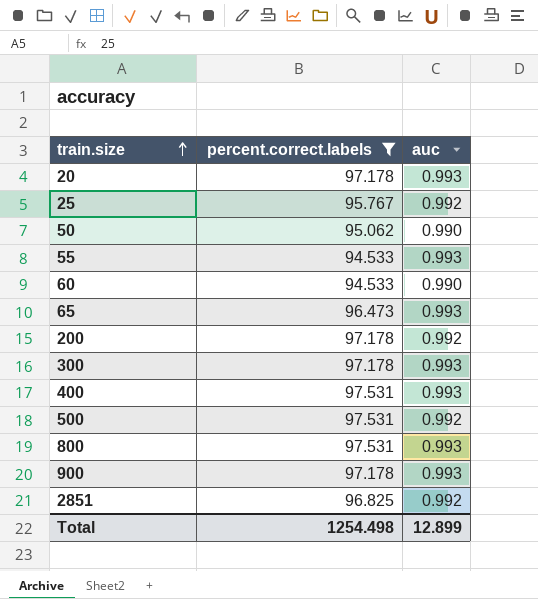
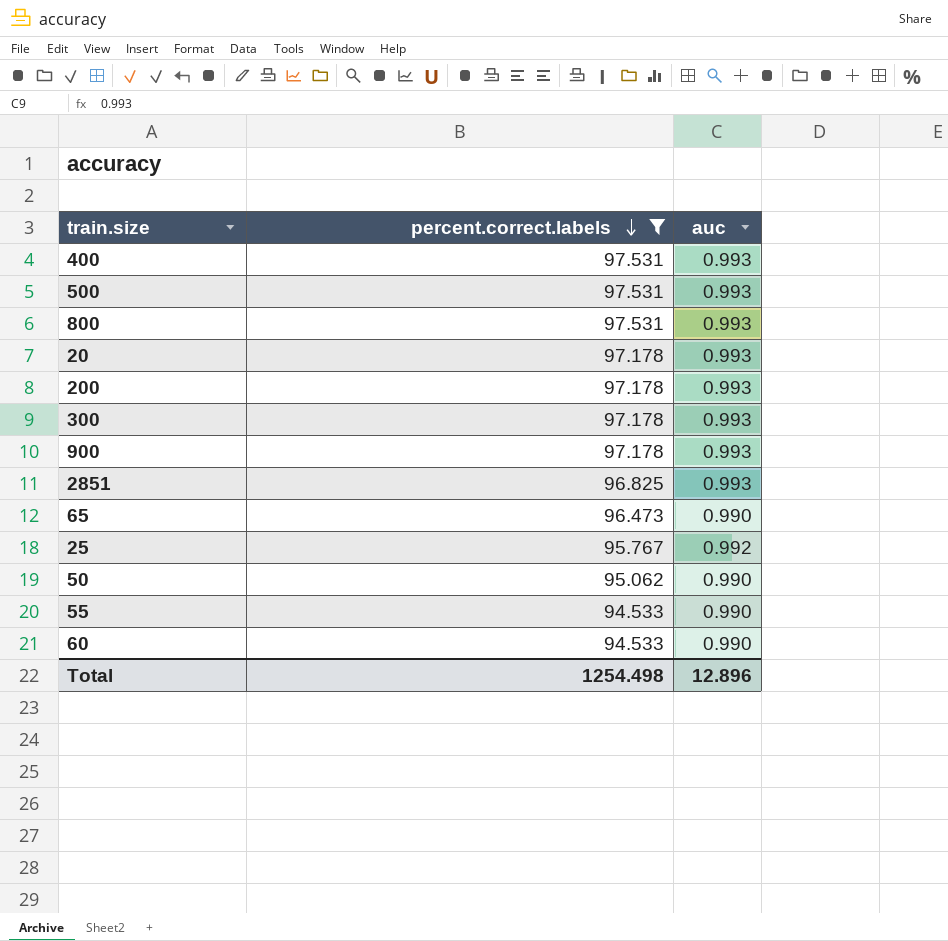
row order: train.size ascending -> percent.correct.labels descending
500 | auc: 0.992 -> 0.993
200 | auc: 0.992 -> 0.993
2851 | auc: 0.992 -> 0.993
65 | auc: 0.993 -> 0.990
55 | auc: 0.993 -> 0.990
Total | auc: 12.899 -> 12.896

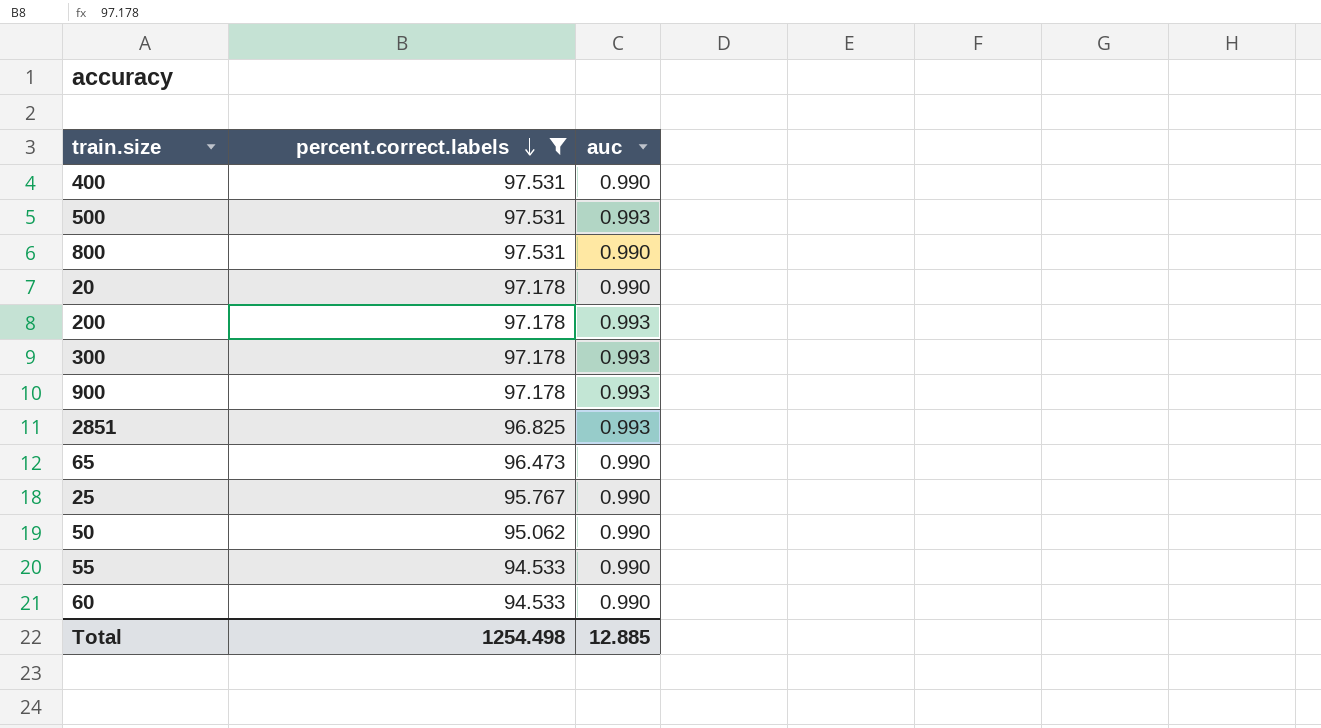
400 | auc: 0.993 -> 0.990
800 | auc: 0.993 -> 0.990
20 | auc: 0.993 -> 0.990
25 | auc: 0.992 -> 0.990
Total | auc: 12.896 -> 12.885

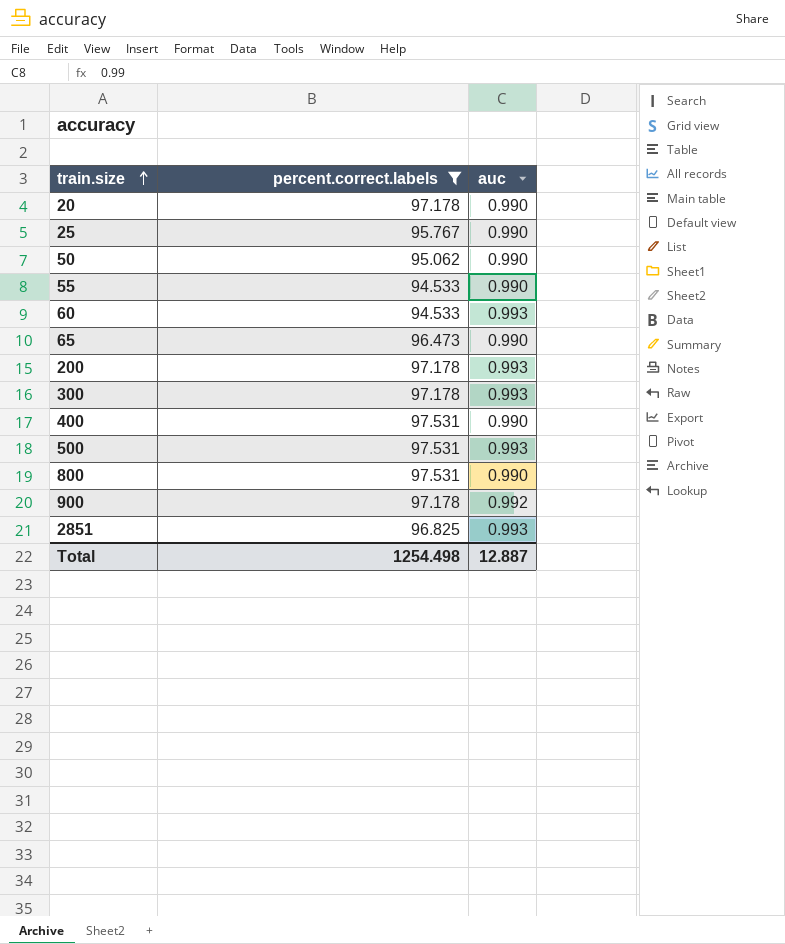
row order: percent.correct.labels descending -> train.size ascending
60 | auc: 0.990 -> 0.993
900 | auc: 0.993 -> 0.992
Total | auc: 12.885 -> 12.887

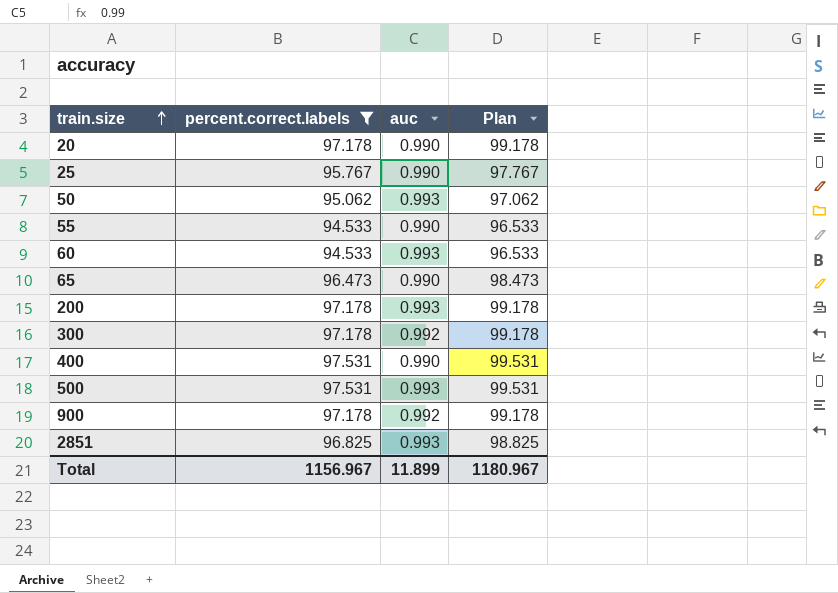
column Plan | formula: none -> [percent.correct.labels] + 2
row 800: 97.531 | 0.990 -> none
50 | auc: 0.990 -> 0.993
300 | auc: 0.993 -> 0.992
Total | percent.correct.labels: 1254.498 -> 1156.967
Total | auc: 12.887 -> 11.899

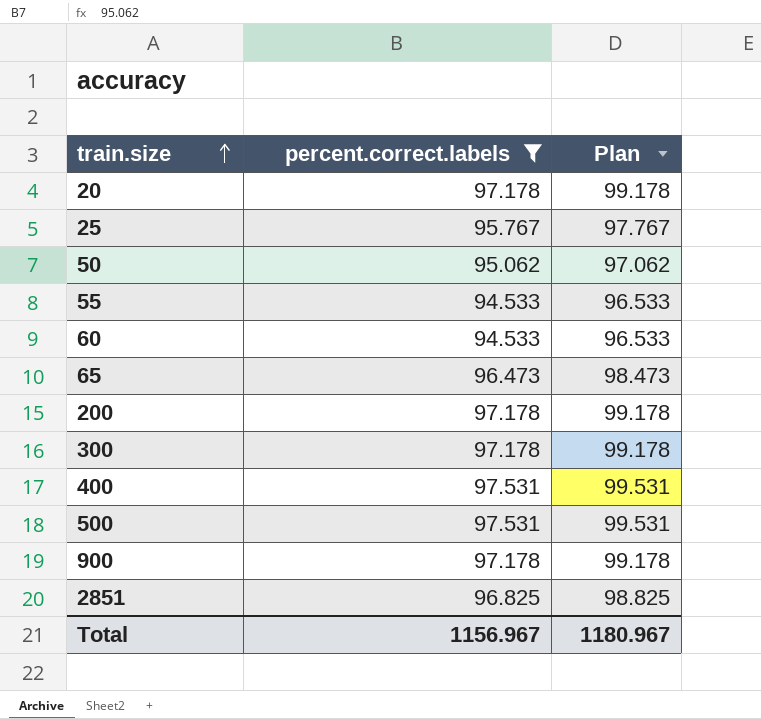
column auc | position: 3 -> none

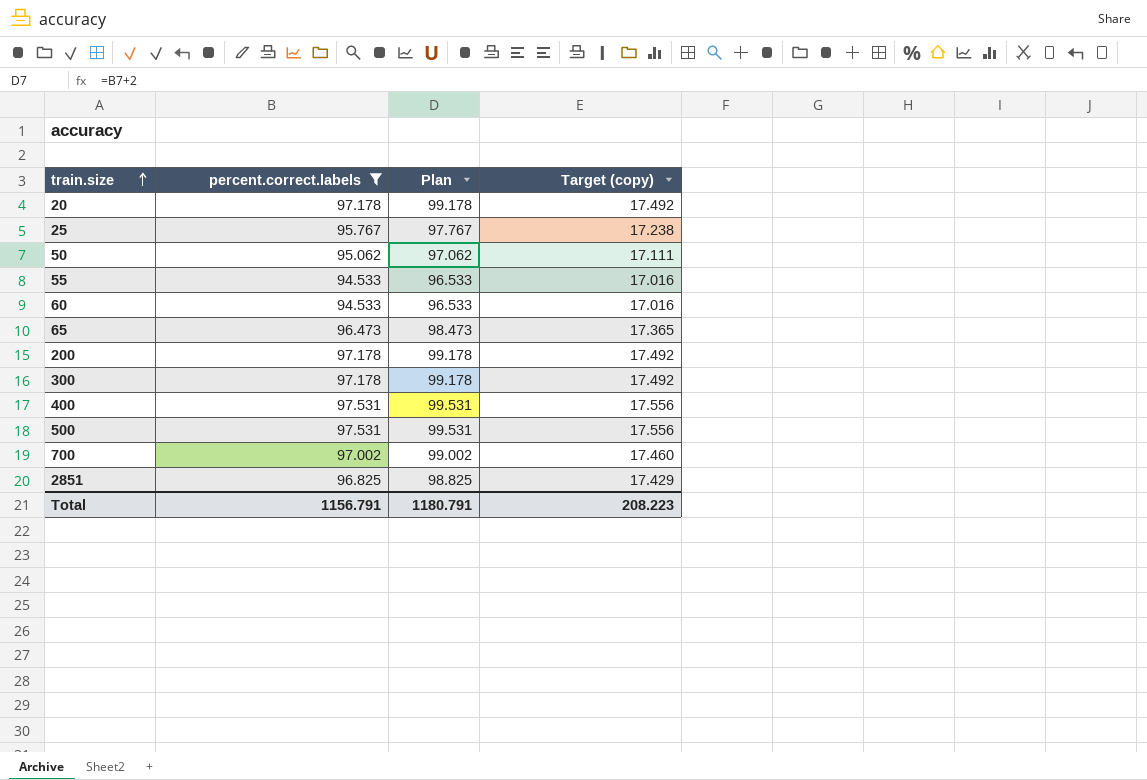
column Target (copy) | formula: none -> [percent.correct.labels] * 0.18
row 900: 97.178 | 99.178 -> none
row 700: none -> 97.002 | 99.002 | 17.460
Total | percent.correct.labels: 1156.967 -> 1156.791
Total | Plan: 1180.967 -> 1180.791

